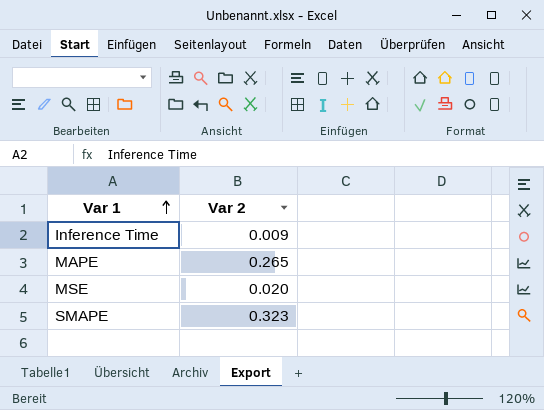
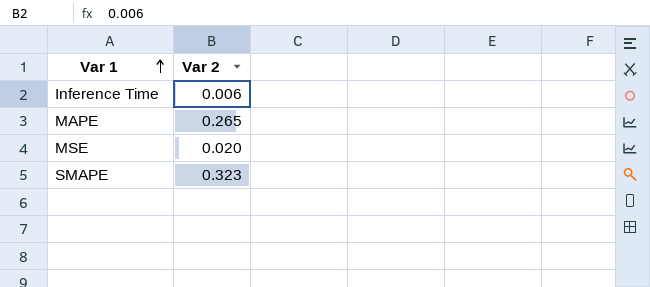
Inference Time | Var 2: 0.009 -> 0.006

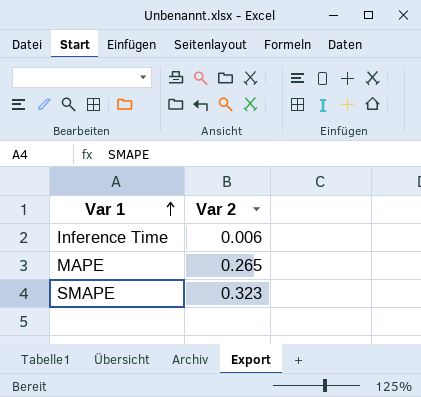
row MSE: 0.020 -> none

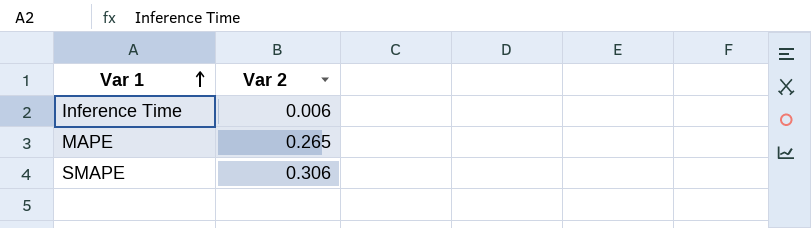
SMAPE | Var 2: 0.323 -> 0.306

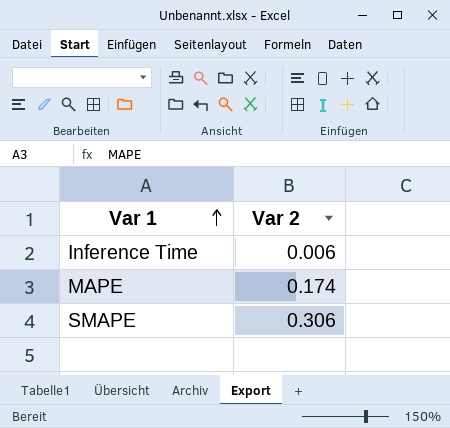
MAPE | Var 2: 0.265 -> 0.174

